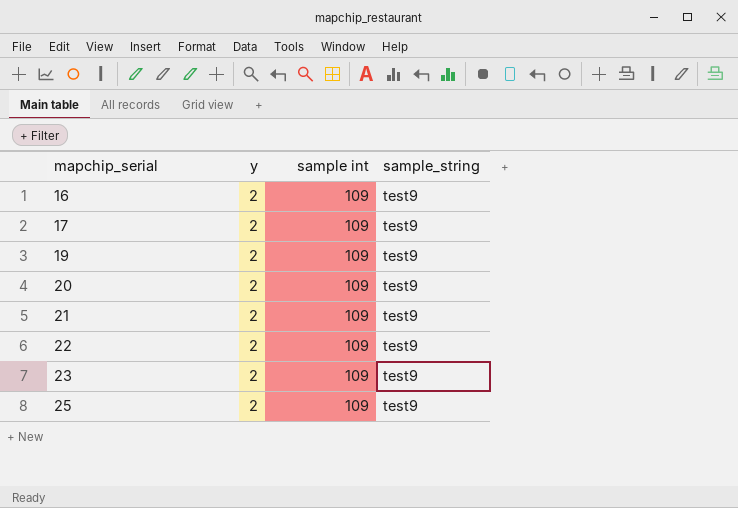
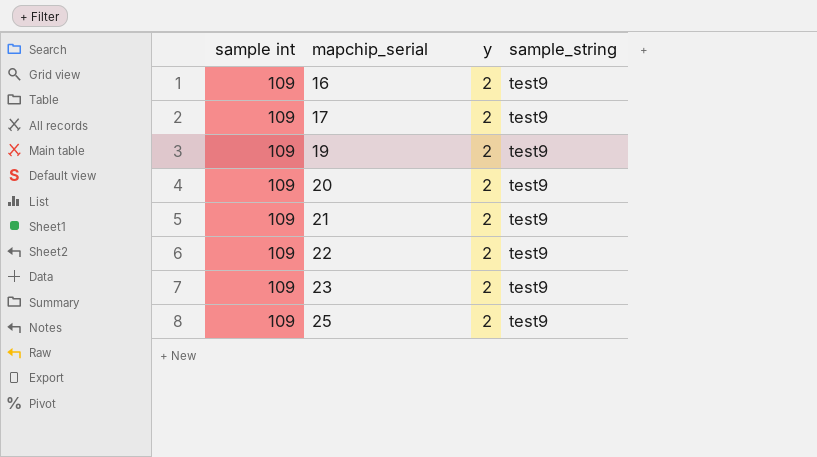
column sample int | position: 3 -> 1

